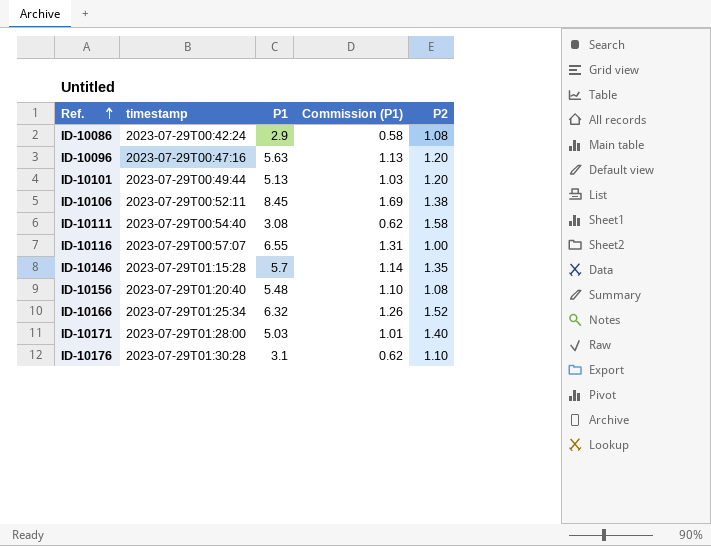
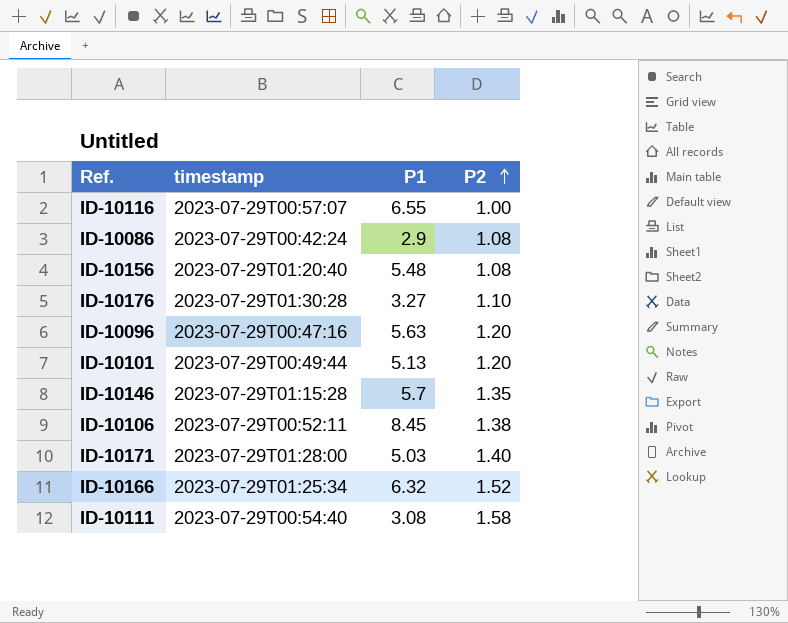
row order: Ref. ascending -> P2 ascending
column Commission (P1) | formula: [P1] * 0.2 -> none
ID-10176 | P1: 3.1 -> 3.27

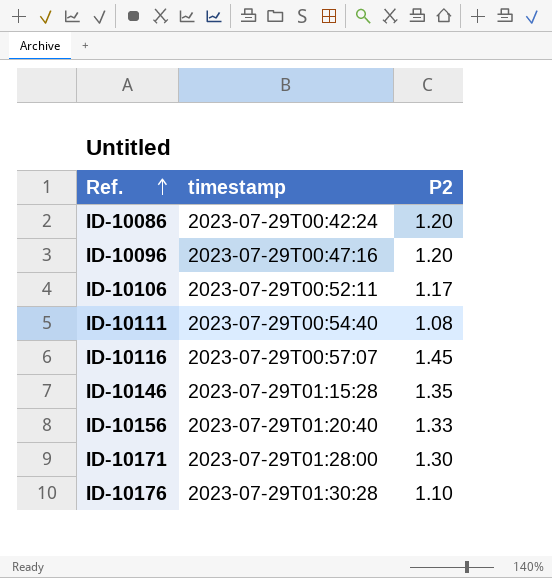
row order: P2 ascending -> Ref. ascending
column P1 | position: 3 -> none
row ID-10101: 2023-07-29T00:49:44 | 5.13 | 1.20 -> none
row ID-10166: 2023-07-29T01:25:34 | 6.32 | 1.52 -> none
ID-10086 | P2: 1.08 -> 1.20
ID-10106 | P2: 1.38 -> 1.17
ID-10111 | P2: 1.58 -> 1.08
ID-10116 | P2: 1.00 -> 1.45
ID-10156 | P2: 1.08 -> 1.33
ID-10171 | P2: 1.40 -> 1.30

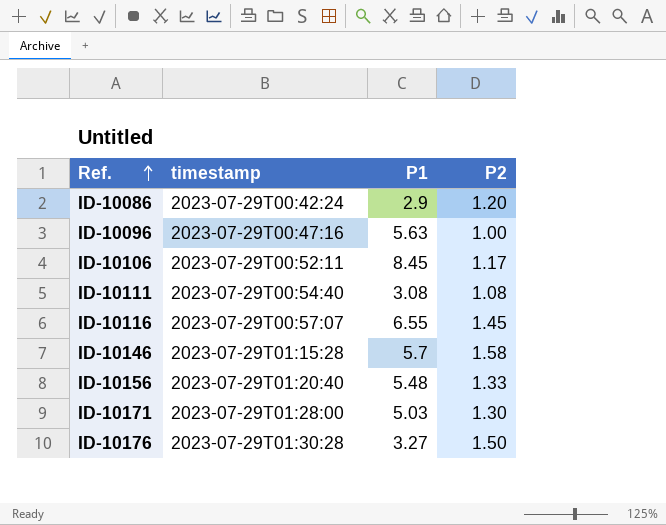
column P1 | position: none -> 3
ID-10096 | P2: 1.20 -> 1.00
ID-10146 | P2: 1.35 -> 1.58
ID-10176 | P2: 1.10 -> 1.50

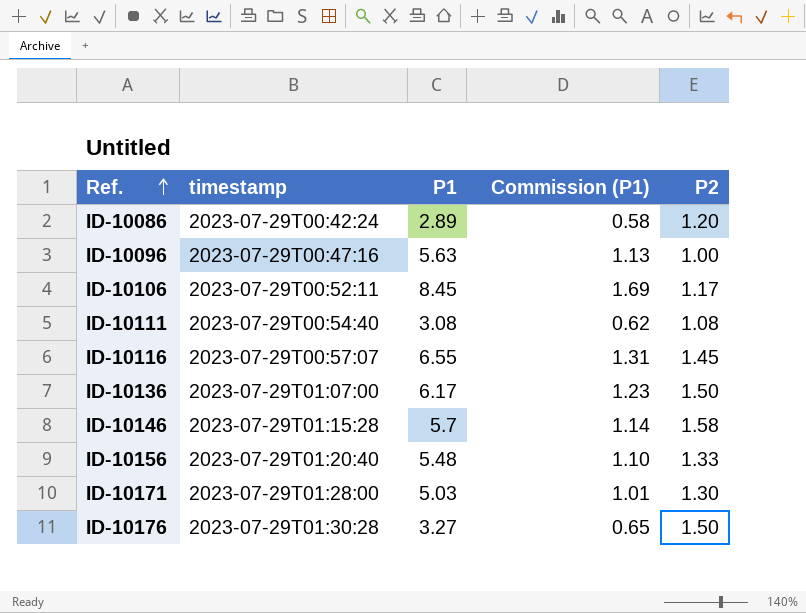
column Commission (P1) | formula: none -> [P1] * 0.2
ID-10086 | P1: 2.9 -> 2.89
row ID-10136: none -> 2023-07-29T01:07:00 | 6.17 | 1.23 | 1.50

